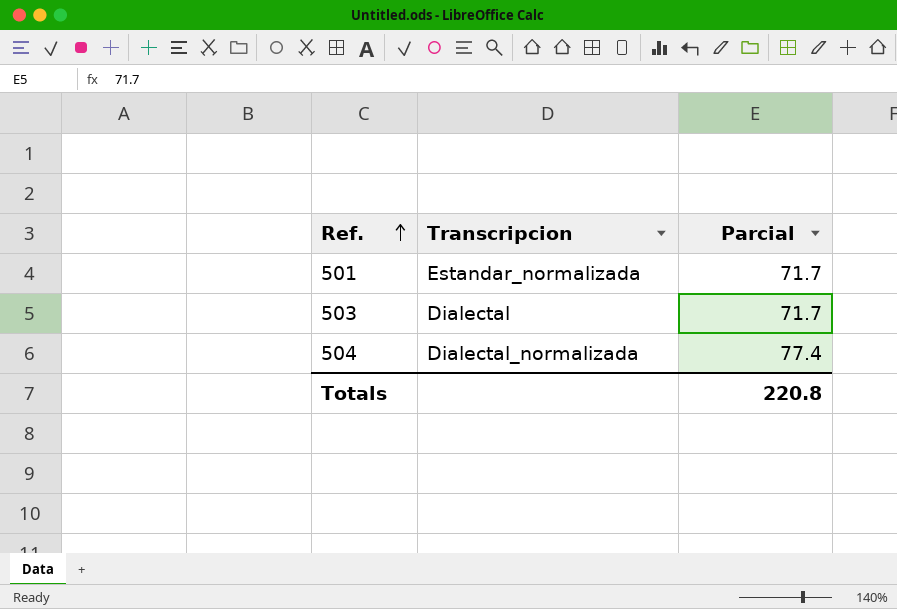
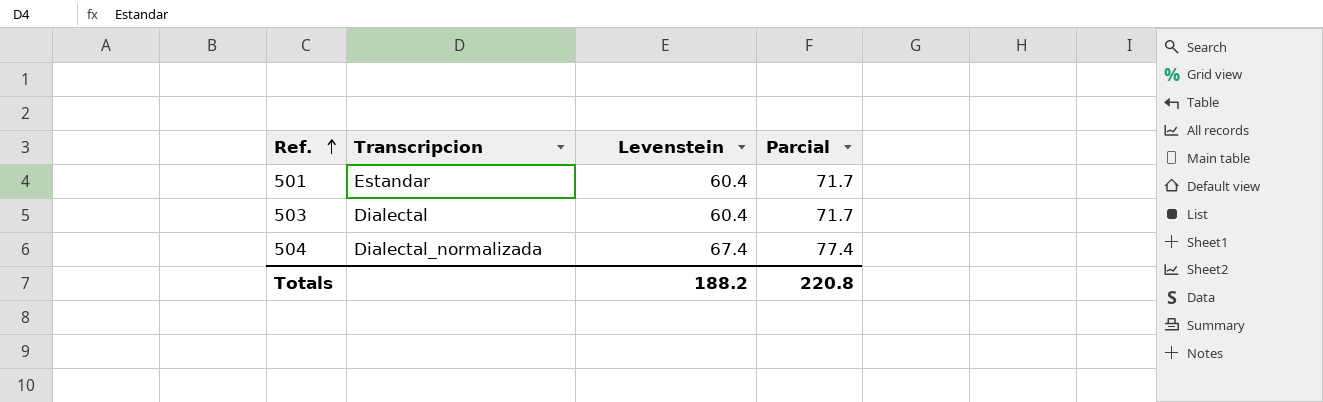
column Levenstein | position: none -> 3
501 | Transcripcion: Estandar_normalizada -> Estandar

